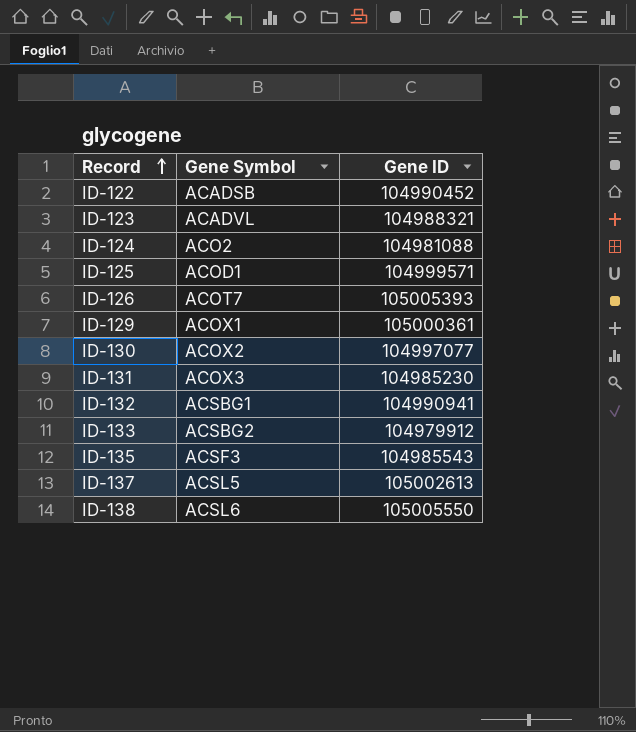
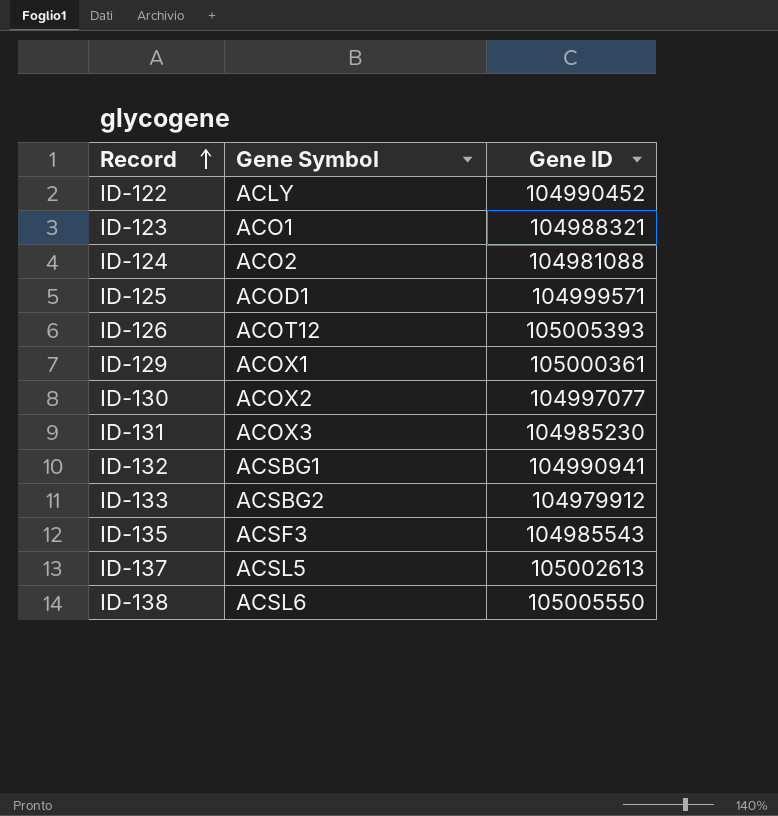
ID-122 | Gene Symbol: ACADSB -> ACLY
ID-123 | Gene Symbol: ACADVL -> ACO1
ID-126 | Gene Symbol: ACOT7 -> ACOT12

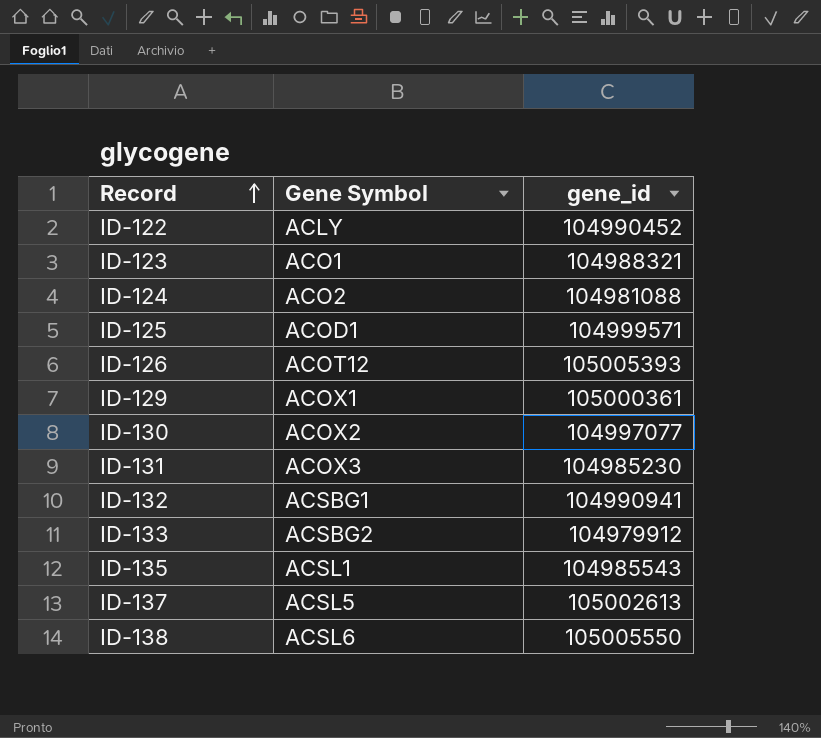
column name: Gene ID -> gene_id
ID-135 | Gene Symbol: ACSF3 -> ACSL1

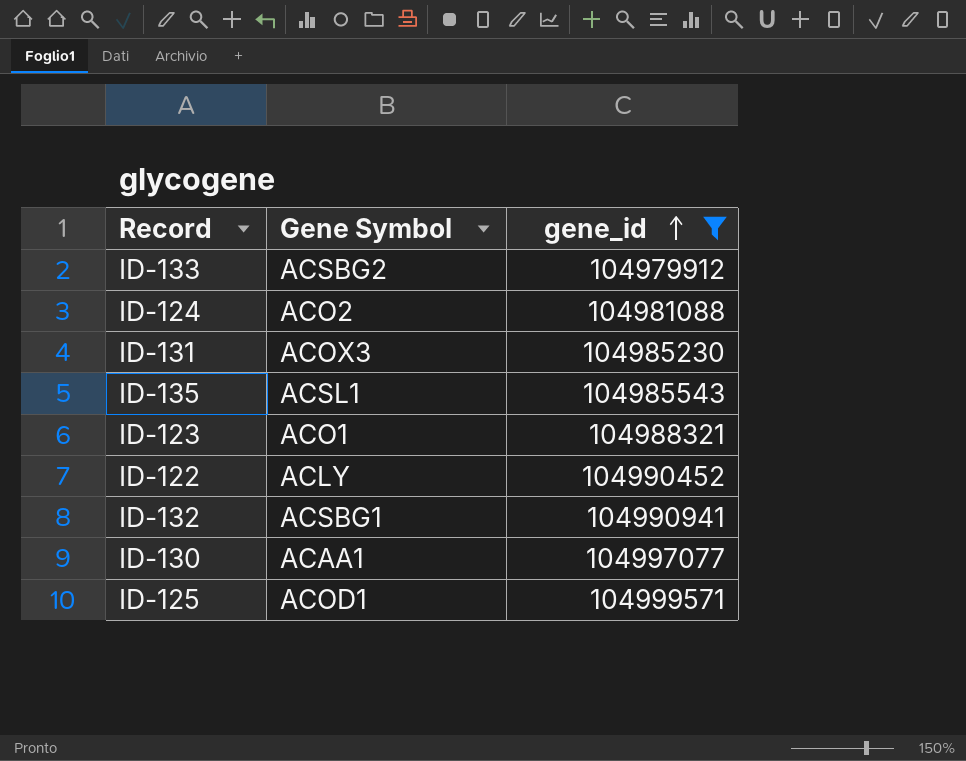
filter: none -> gene_id <= 104999571
row order: Record ascending -> gene_id ascending
ID-130 | Gene Symbol: ACOX2 -> ACAA1

